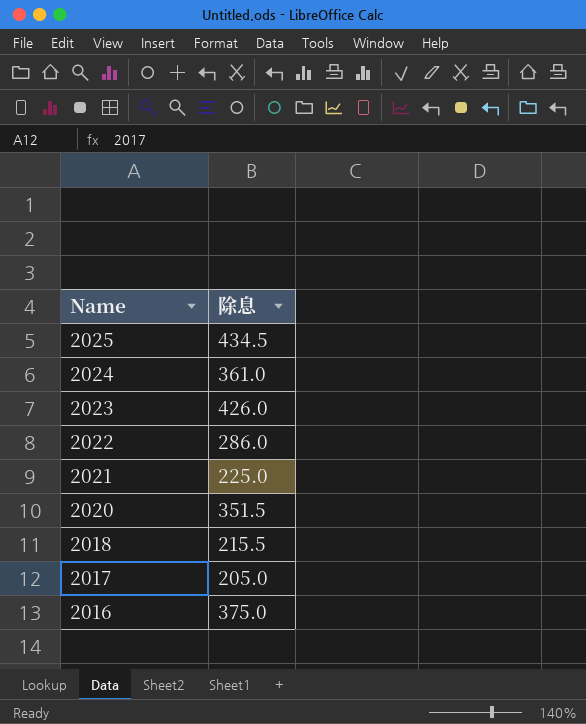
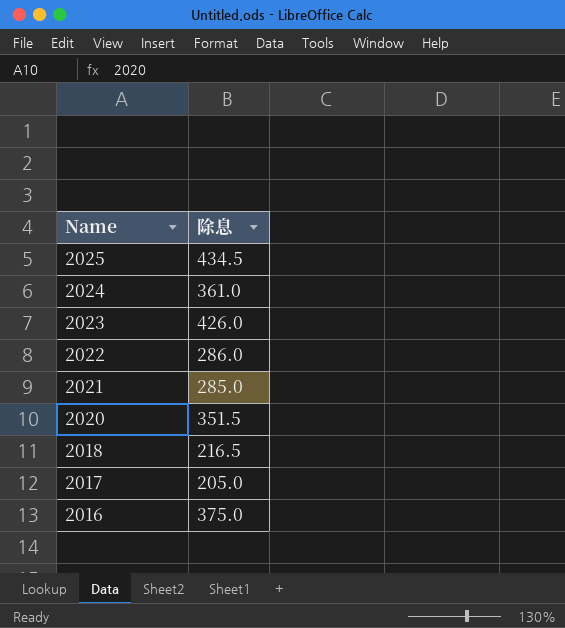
2021 | 除息: 225.0 -> 285.0
2018 | 除息: 215.5 -> 216.5

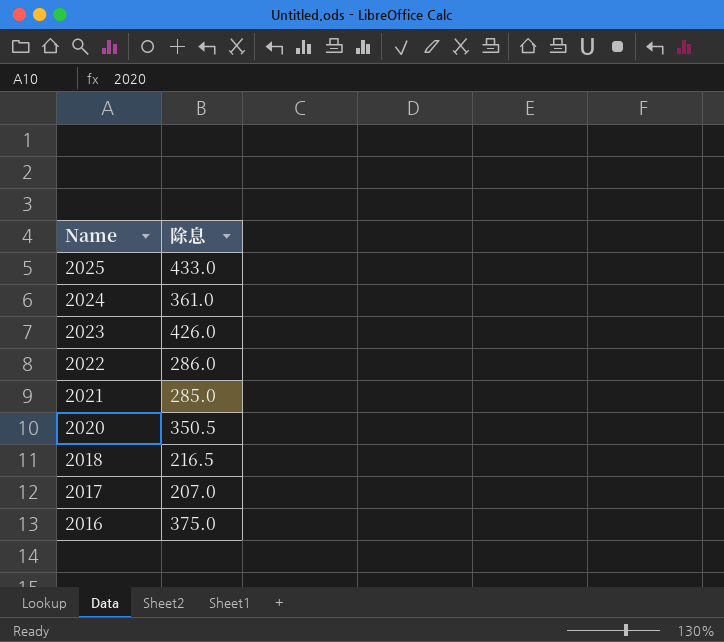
2025 | 除息: 434.5 -> 433.0
2020 | 除息: 351.5 -> 350.5
2017 | 除息: 205.0 -> 207.0

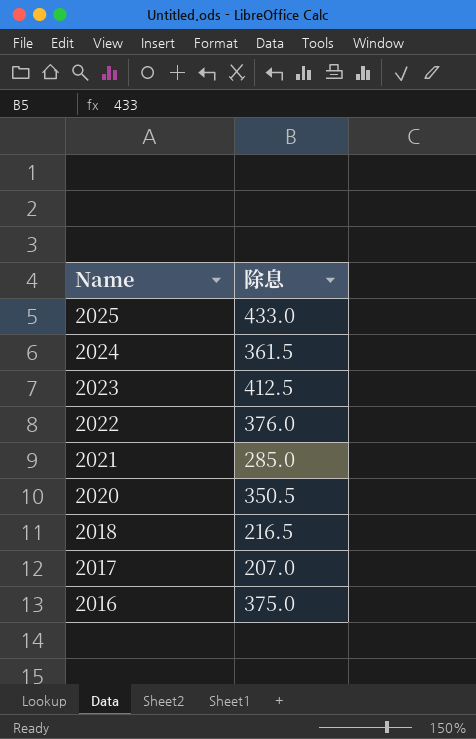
2024 | 除息: 361.0 -> 361.5
2023 | 除息: 426.0 -> 412.5
2022 | 除息: 286.0 -> 376.0

